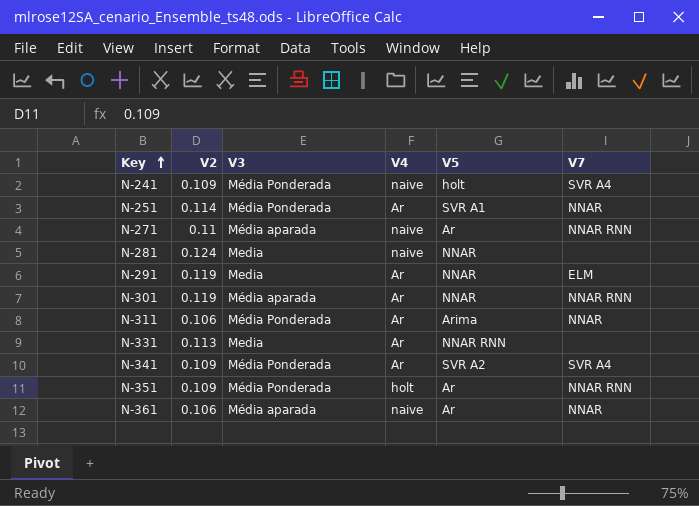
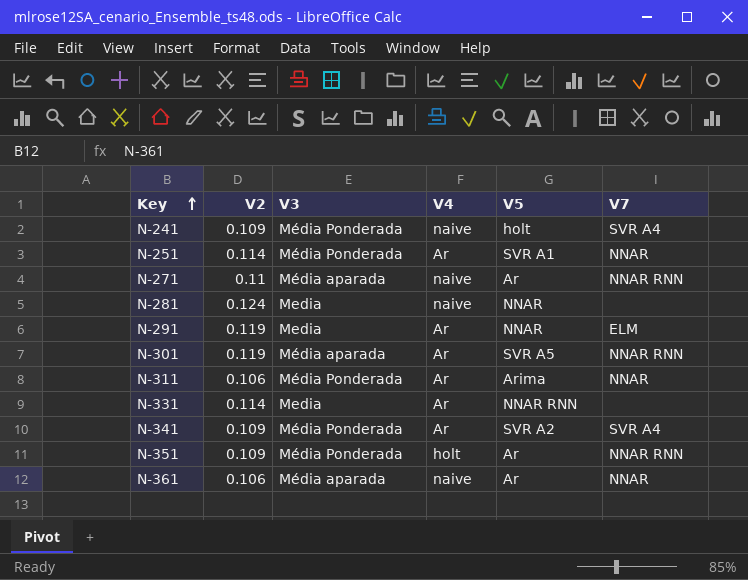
N-301 | V5: NNAR -> SVR A5
N-331 | V2: 0.113 -> 0.114

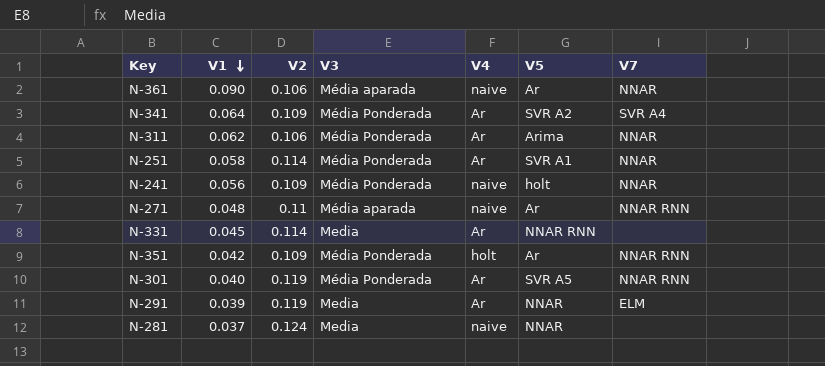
row order: Key ascending -> V1 descending
column V1 | position: none -> 2
N-241 | V7: SVR A4 -> NNAR
N-301 | V3: Média aparada -> Média Ponderada

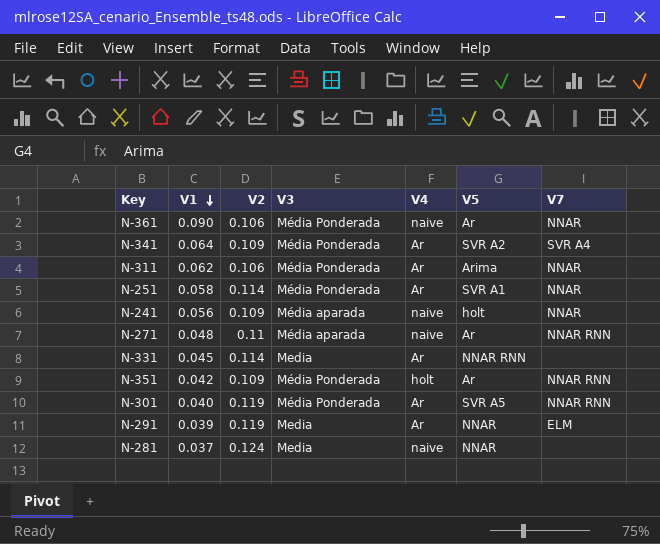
N-361 | V3: Média aparada -> Média Ponderada
N-241 | V3: Média Ponderada -> Média aparada

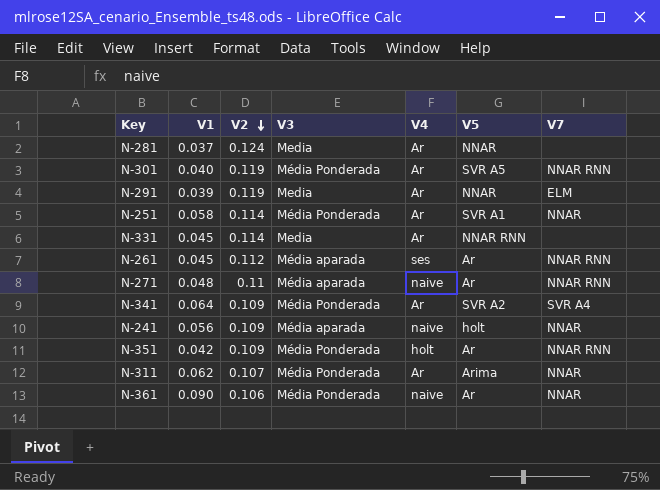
row order: V1 descending -> V2 descending
N-281 | V4: naive -> Ar
row N-261: none -> 0.045 | 0.112 | Média aparada | ses | Ar | NNAR RNN
N-311 | V2: 0.106 -> 0.107

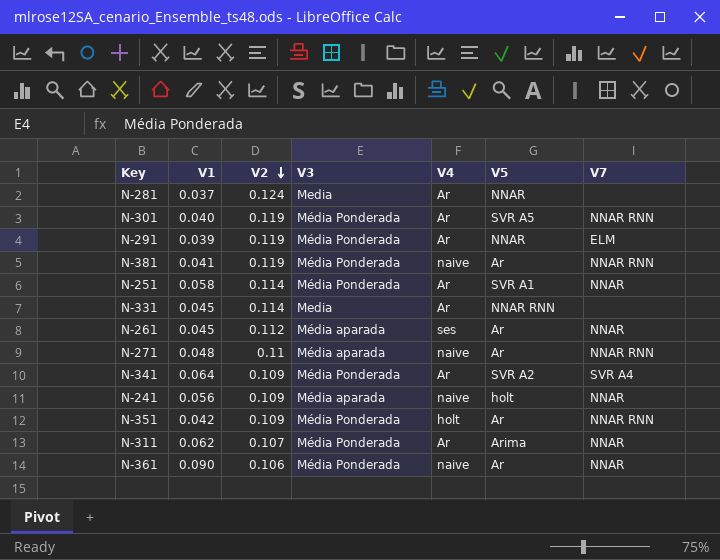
N-291 | V3: Media -> Média Ponderada
row N-381: none -> 0.041 | 0.119 | Média Ponderada | naive | Ar | NNAR RNN
N-261 | V7: NNAR RNN -> NNAR

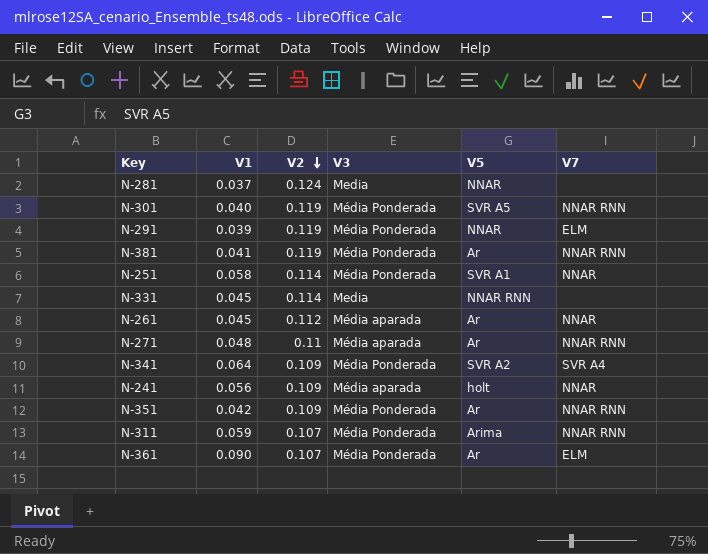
column V4 | position: 5 -> none
N-311 | V1: 0.062 -> 0.059
N-311 | V7: NNAR -> NNAR RNN
N-361 | V2: 0.106 -> 0.107
N-361 | V7: NNAR -> ELM

